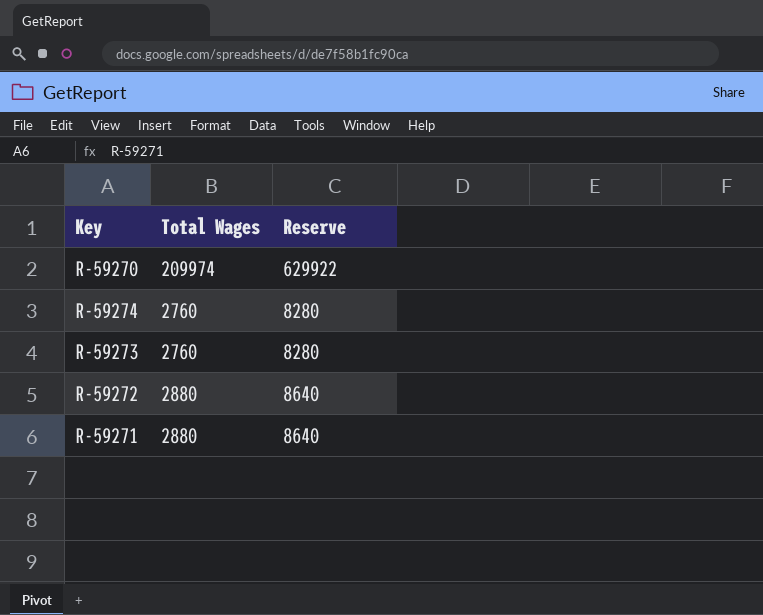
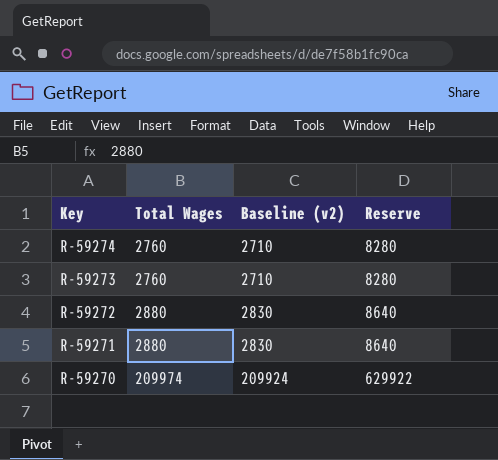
row order: none -> Key descending
column Baseline (v2) | formula: none -> [Total Wages] - 50

